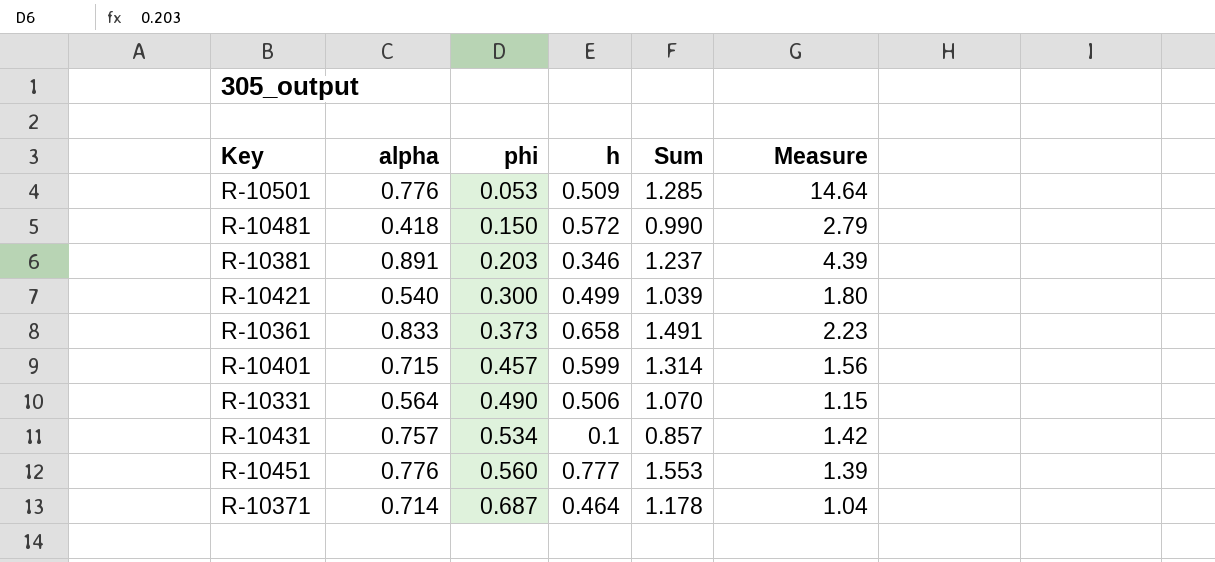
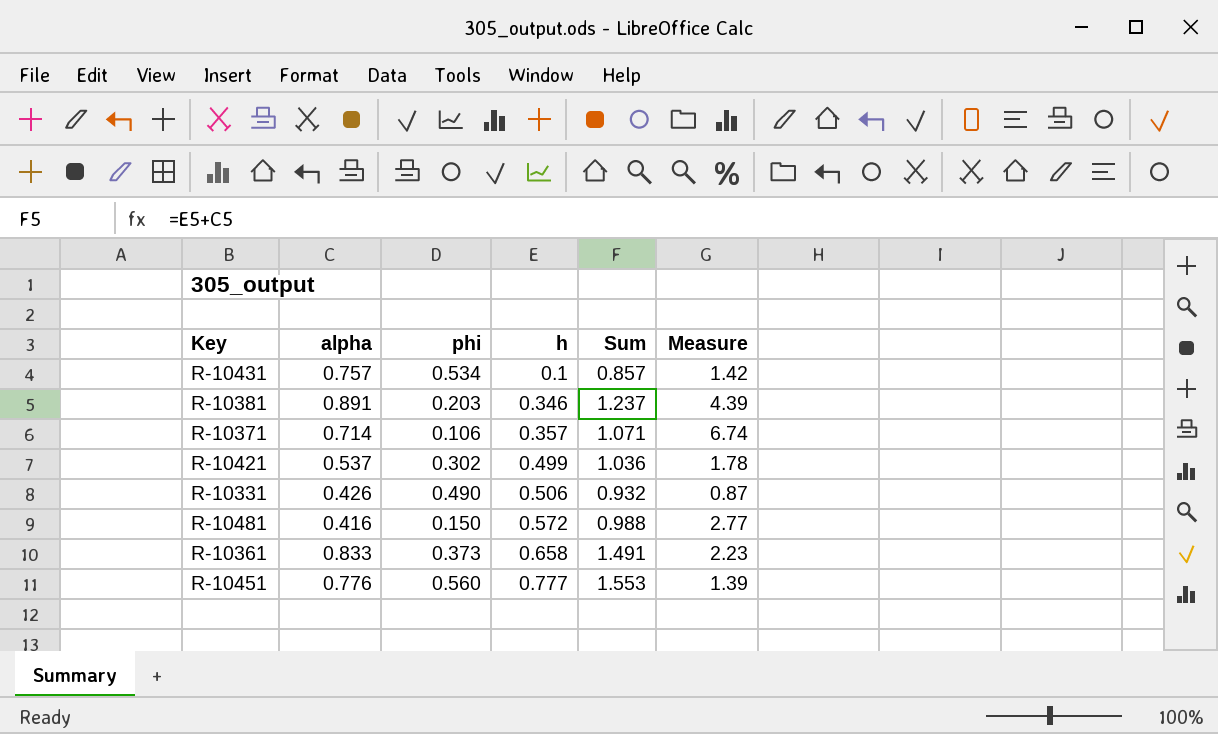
row order: phi ascending -> h ascending
row R-10501: 0.776 | 0.053 | 0.509 | 1.285 | 14.64 -> none
row R-10401: 0.715 | 0.457 | 0.599 | 1.314 | 1.56 -> none
R-10371 | phi: 0.687 -> 0.106
R-10371 | h: 0.464 -> 0.357
R-10371 | Sum: 1.178 -> 1.071
R-10371 | Measure: 1.04 -> 6.74
R-10421 | alpha: 0.540 -> 0.537
R-10421 | phi: 0.300 -> 0.302
R-10421 | Sum: 1.039 -> 1.036
R-10421 | Measure: 1.80 -> 1.78
R-10331 | alpha: 0.564 -> 0.426
R-10331 | Sum: 1.070 -> 0.932
R-10331 | Measure: 1.15 -> 0.87
R-10481 | alpha: 0.418 -> 0.416
R-10481 | Sum: 0.990 -> 0.988
R-10481 | Measure: 2.79 -> 2.77

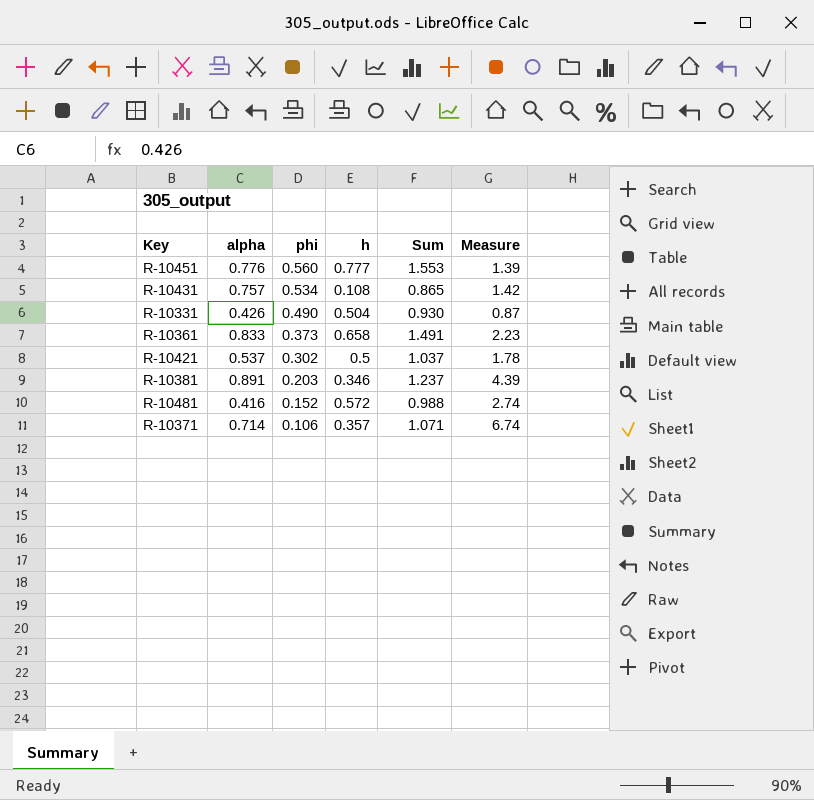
row order: h ascending -> phi descending
R-10431 | h: 0.1 -> 0.108
R-10431 | Sum: 0.857 -> 0.865
R-10331 | h: 0.506 -> 0.504
R-10331 | Sum: 0.932 -> 0.930
R-10421 | h: 0.499 -> 0.5
R-10421 | Sum: 1.036 -> 1.037
R-10481 | phi: 0.150 -> 0.152
R-10481 | Measure: 2.77 -> 2.74

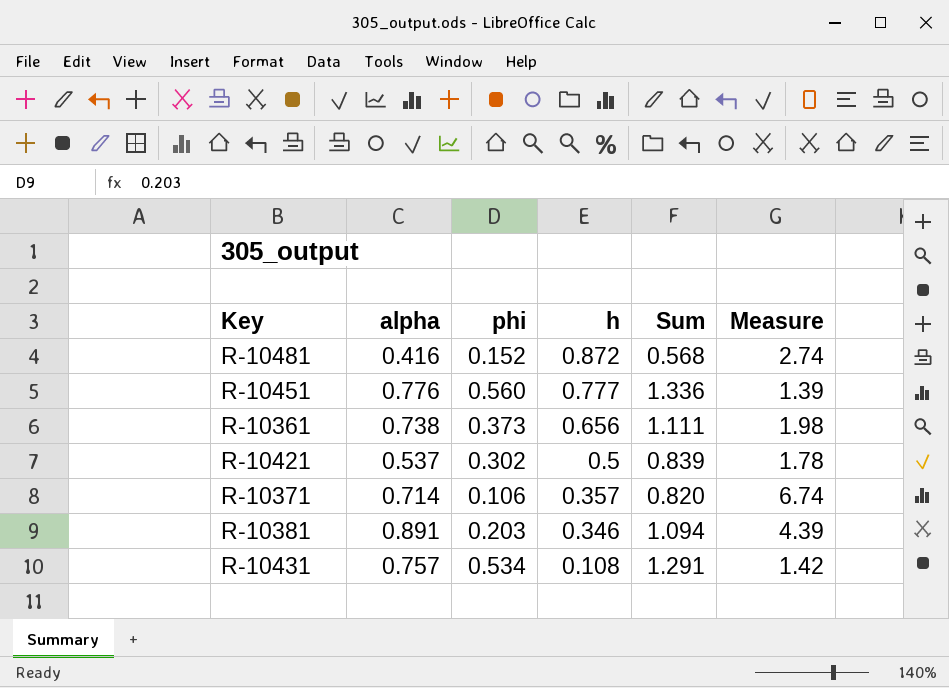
row order: phi descending -> h descending
column Sum | formula: [alpha] + [h] -> [alpha] + [phi]
row R-10331: 0.426 | 0.490 | 0.504 | 0.930 | 0.87 -> none
R-10481 | h: 0.572 -> 0.872
R-10361 | alpha: 0.833 -> 0.738
R-10361 | h: 0.658 -> 0.656
R-10361 | Measure: 2.23 -> 1.98

